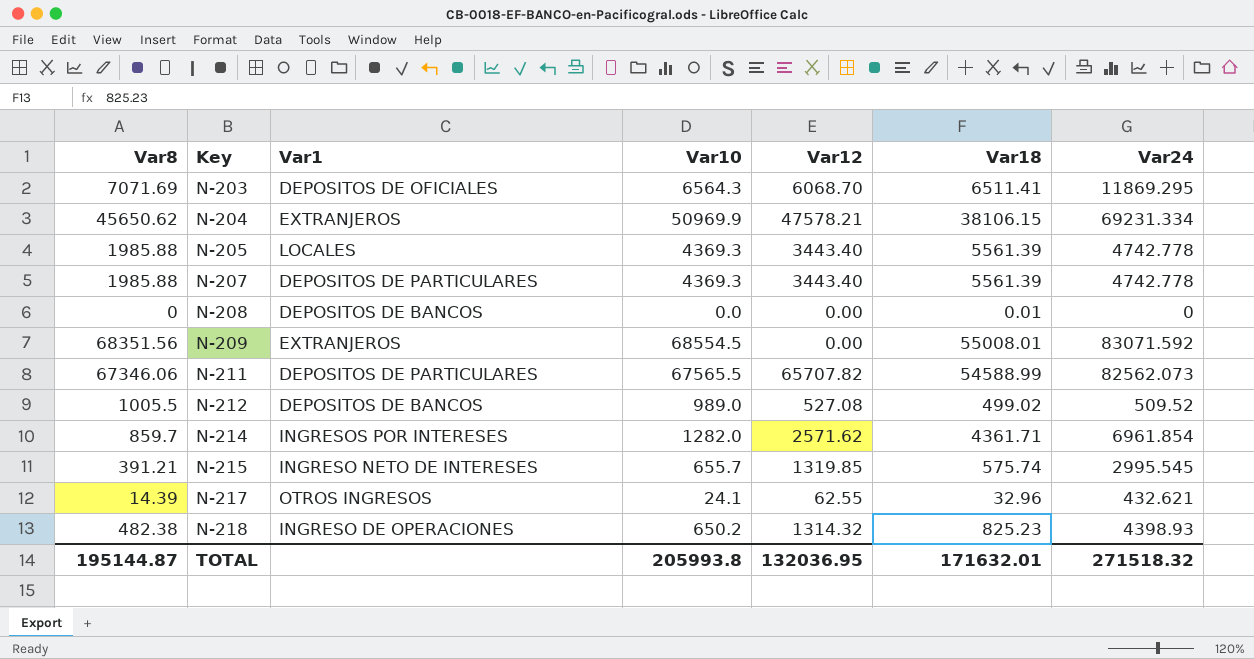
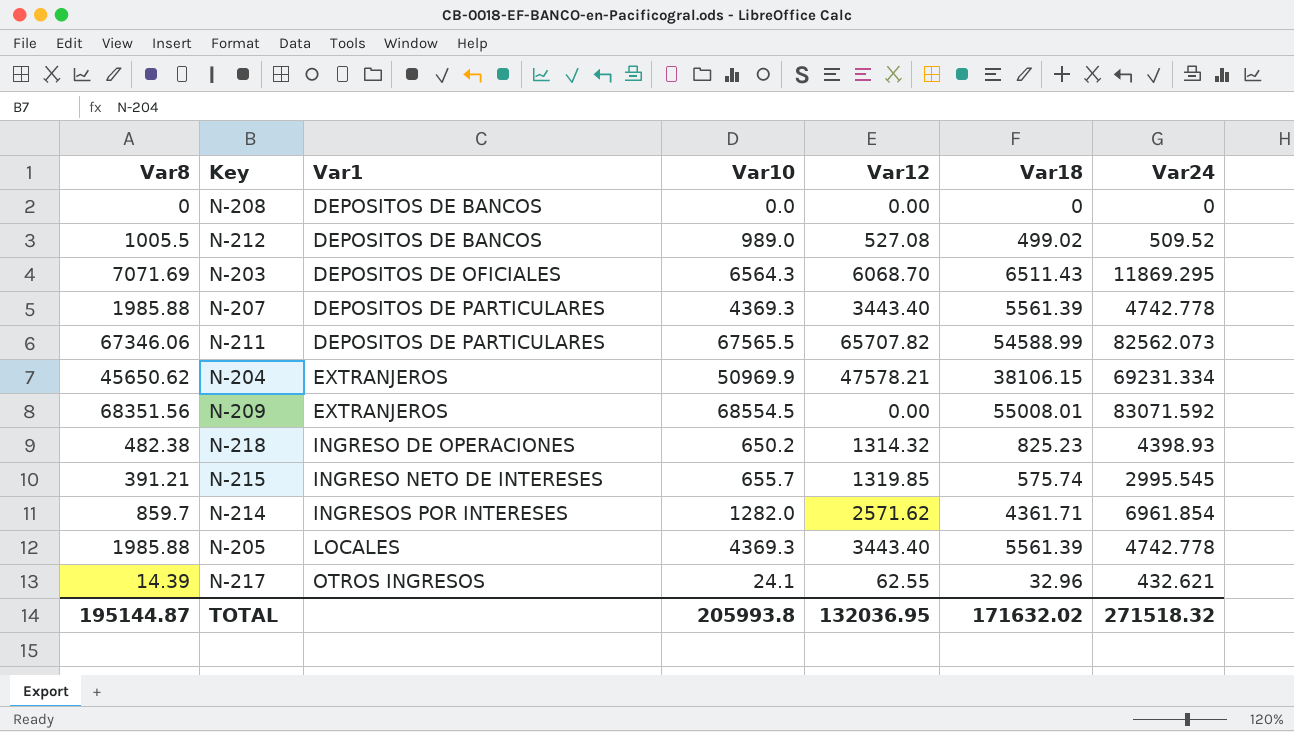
row order: Key ascending -> Var1 ascending
N-208 | Var18: 0.01 -> 0
N-203 | Var18: 6511.41 -> 6511.43
TOTAL | Var18: 171632.01 -> 171632.02

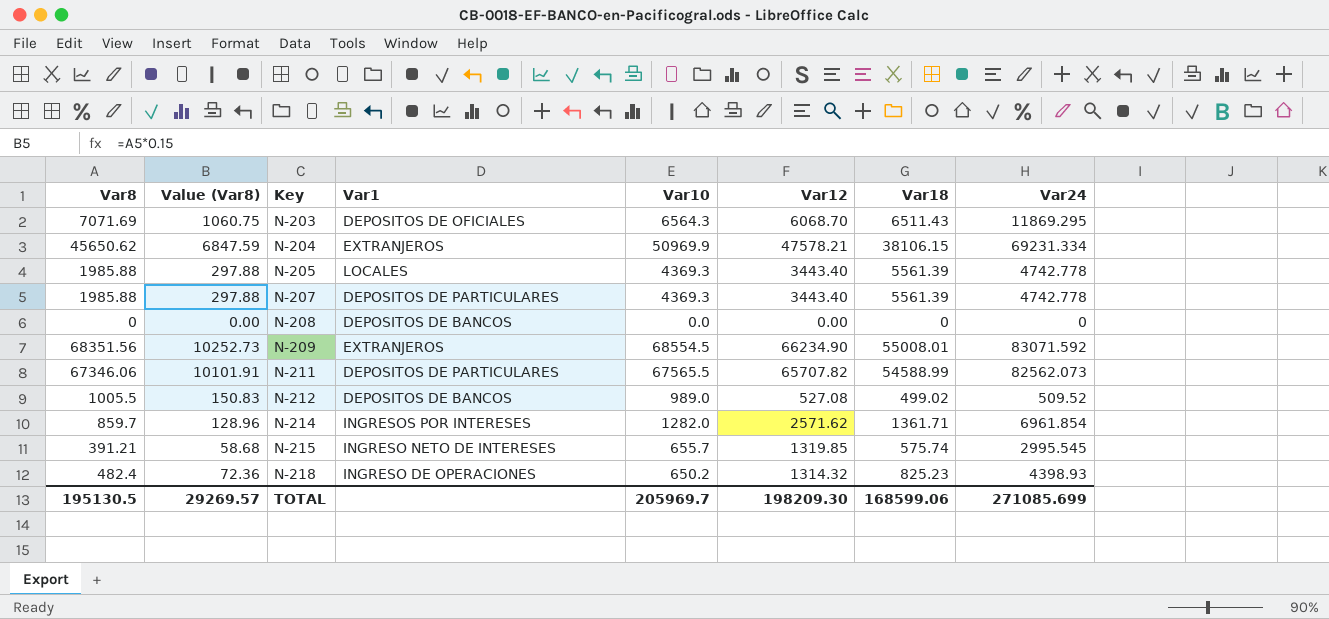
row order: Var1 ascending -> Key ascending
column Value (Var8) | formula: none -> [Var8] * 0.15
row N-217: 14.39 | OTROS INGRESOS | 24.1 | 62.55 | 32.96 | 432.621 -> none
N-209 | Var12: 0.00 -> 66234.90
N-214 | Var18: 4361.71 -> 1361.71
N-218 | Var8: 482.38 -> 482.4
TOTAL | Var8: 195144.87 -> 195130.5
TOTAL | Var10: 205993.8 -> 205969.7
TOTAL | Var12: 132036.95 -> 198209.30
TOTAL | Var18: 171632.02 -> 168599.06
TOTAL | Var24: 271518.32 -> 271085.699

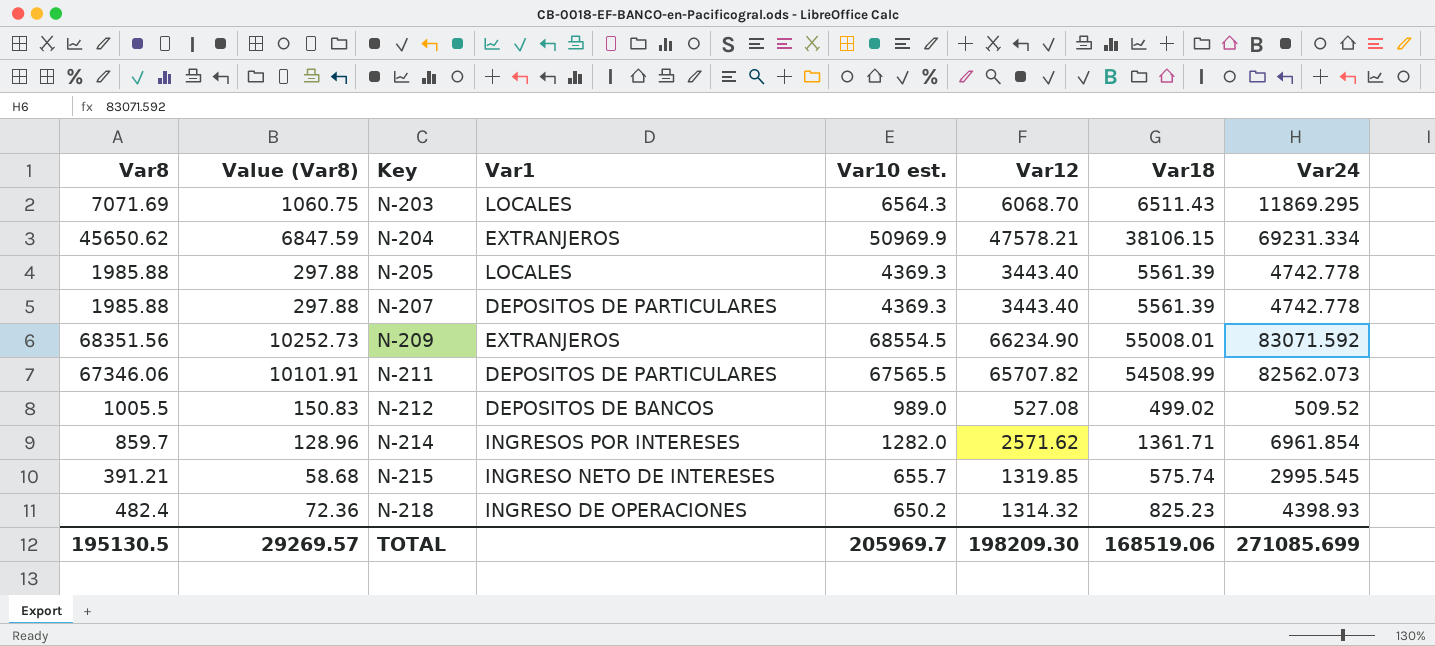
column name: Var10 -> Var10 est.
row N-208: 0 | 0.00 | DEPOSITOS DE BANCOS | 0.0 | 0.00 | 0 | 0 -> none
N-203 | Var1: DEPOSITOS DE OFICIALES -> LOCALES
N-211 | Var18: 54588.99 -> 54508.99
TOTAL | Var18: 168599.06 -> 168519.06

